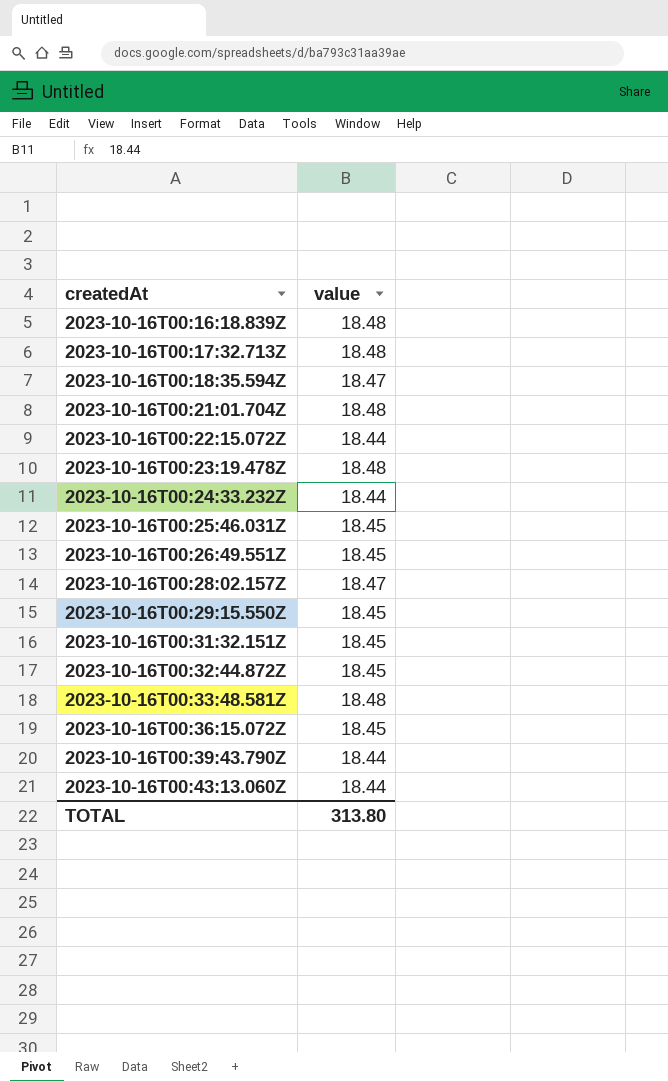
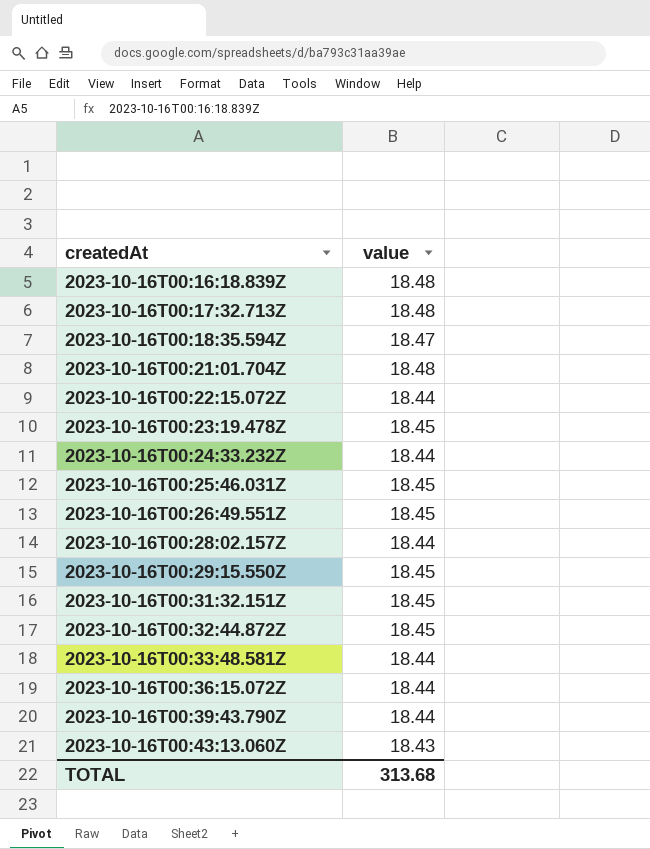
2023-10-16T00:23:19.478Z | value: 18.48 -> 18.45
2023-10-16T00:28:02.157Z | value: 18.47 -> 18.44
2023-10-16T00:33:48.581Z | value: 18.48 -> 18.44
2023-10-16T00:36:15.072Z | value: 18.45 -> 18.44
2023-10-16T00:43:13.060Z | value: 18.44 -> 18.43
TOTAL | value: 313.80 -> 313.68

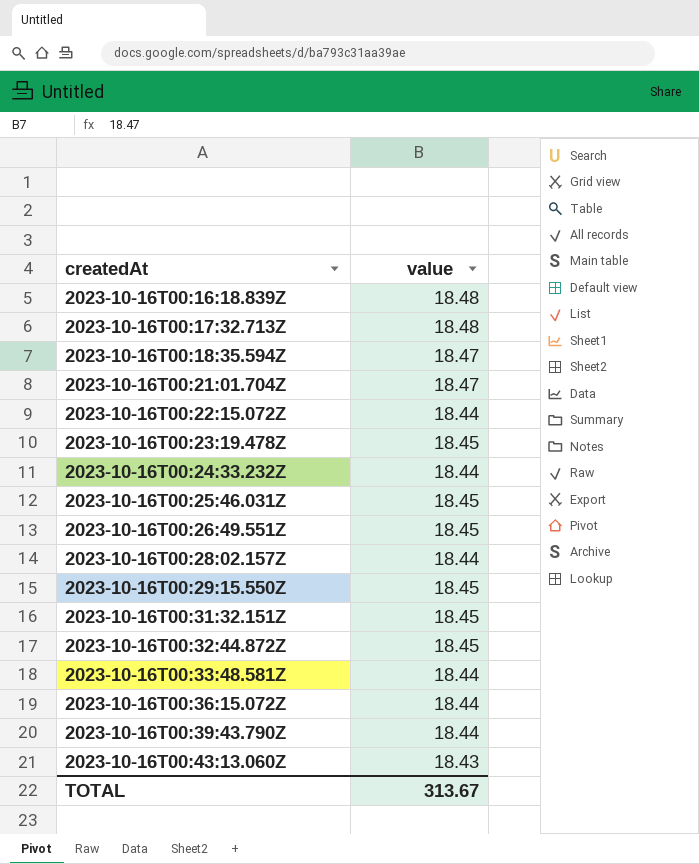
2023-10-16T00:21:01.704Z | value: 18.48 -> 18.47
TOTAL | value: 313.68 -> 313.67

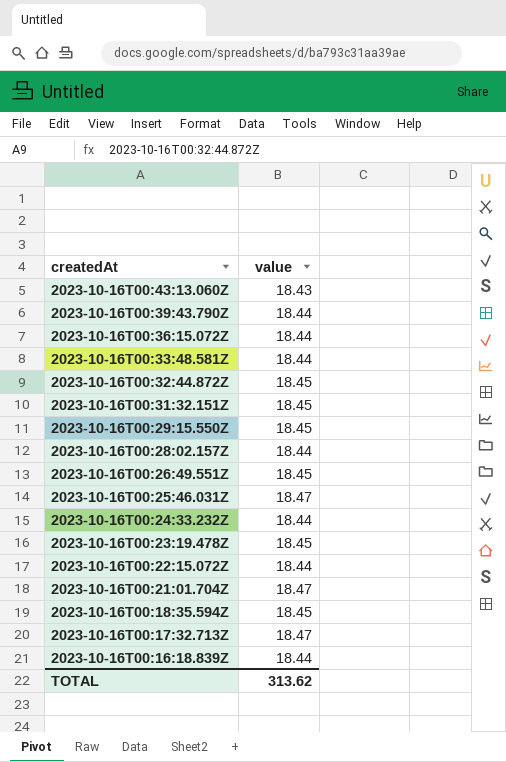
row order: createdAt ascending -> createdAt descending
2023-10-16T00:25:46.031Z | value: 18.45 -> 18.47
2023-10-16T00:18:35.594Z | value: 18.47 -> 18.45
2023-10-16T00:17:32.713Z | value: 18.48 -> 18.47
2023-10-16T00:16:18.839Z | value: 18.48 -> 18.44
TOTAL | value: 313.67 -> 313.62

